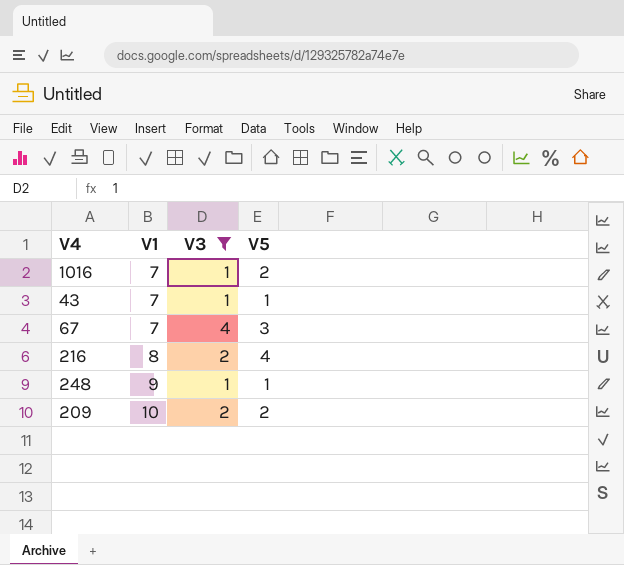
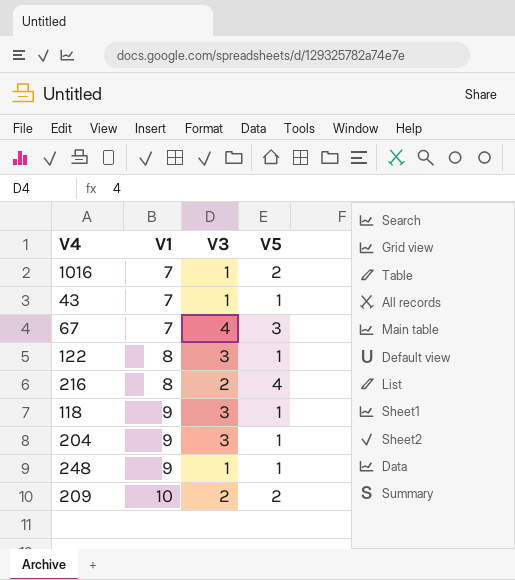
filter: V3 != 3 -> none

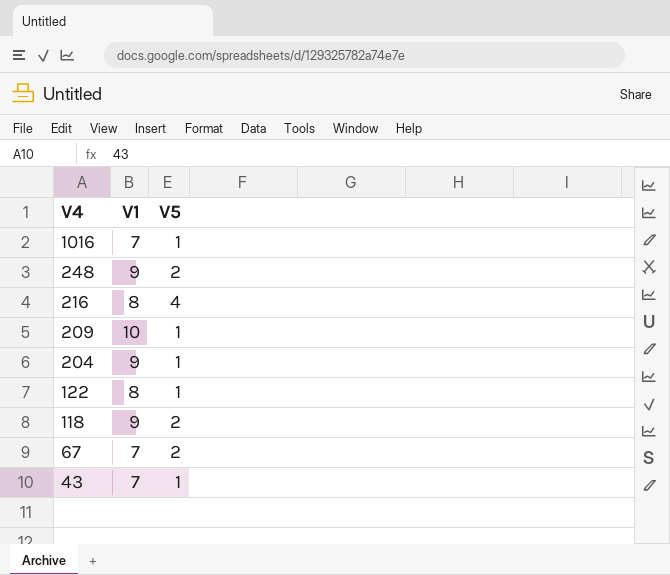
row order: V1 ascending -> V4 descending
column V3 | position: 3 -> none
1016 | V5: 2 -> 1
248 | V5: 1 -> 2
209 | V5: 2 -> 1
118 | V5: 1 -> 2
67 | V5: 3 -> 2

